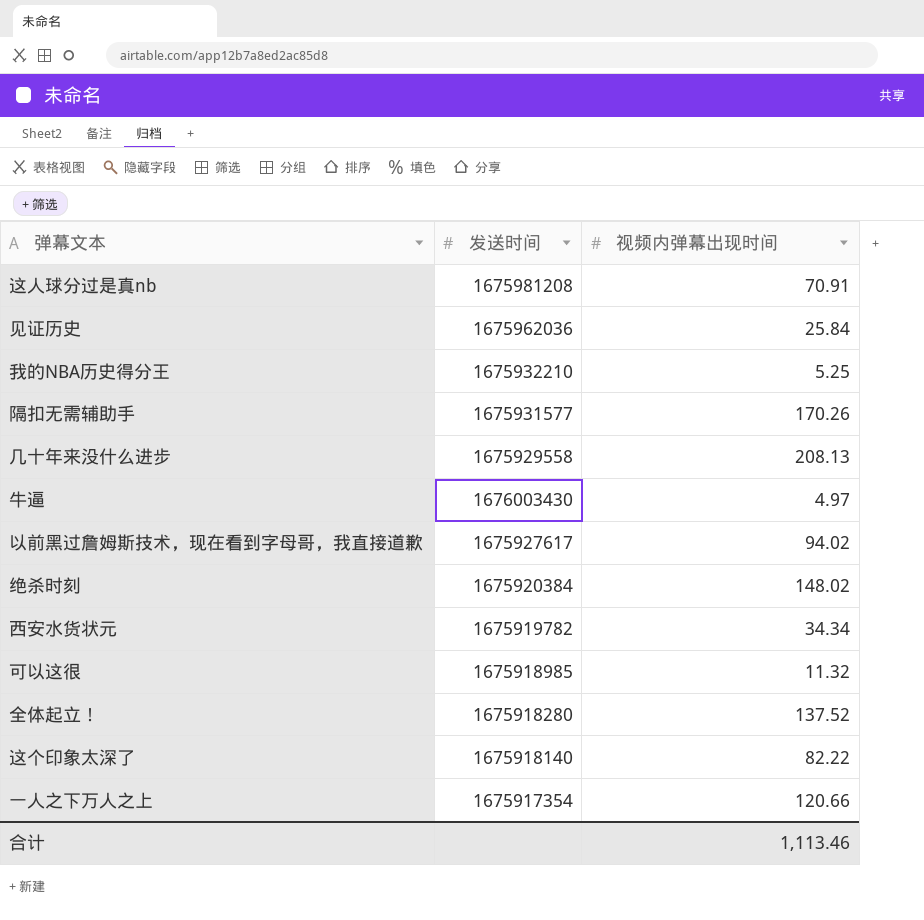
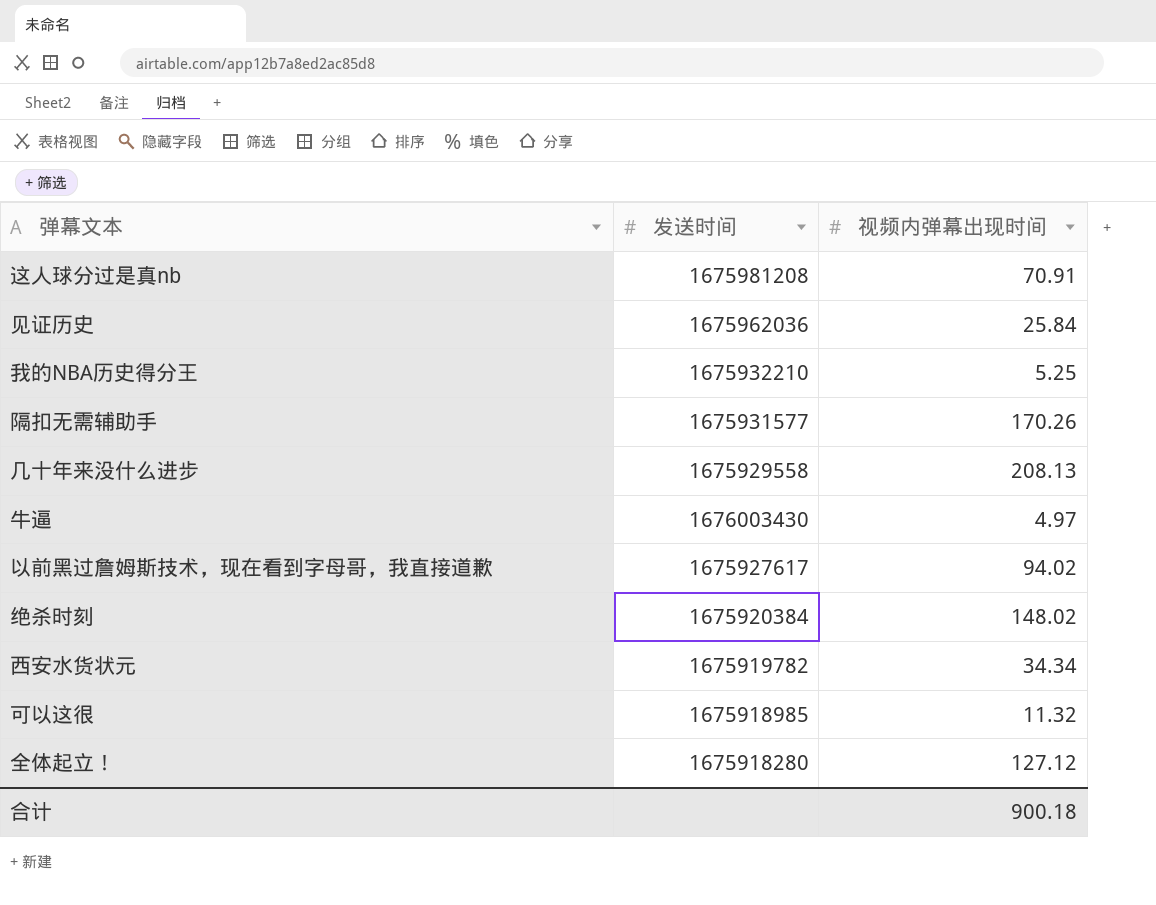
row 这个印象太深了: 1675918140 | 82.22 -> none
row 一人之下万人之上: 1675917354 | 120.66 -> none
全体起立！ | 视频内弹幕出现时间: 137.52 -> 127.12
合计 | 视频内弹幕出现时间: 1,113.46 -> 900.18

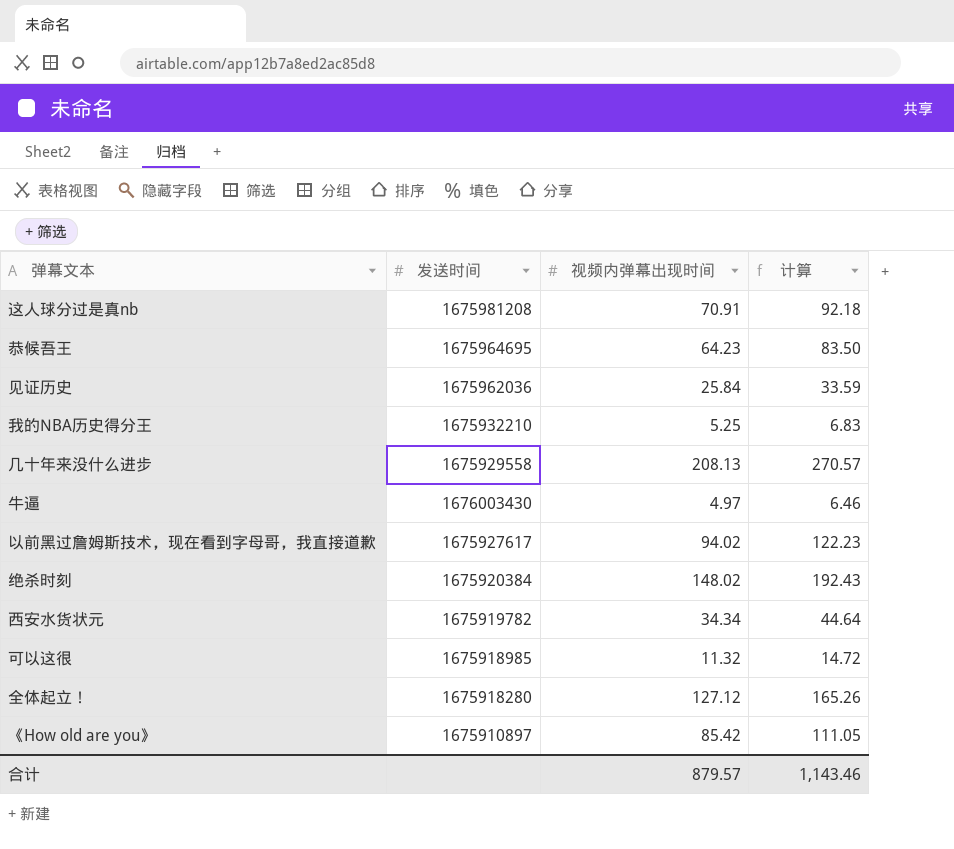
column 计算 | formula: none -> [视频内弹幕出现时间] * 1.3
row 隔扣无需辅助手: 1675931577 | 170.26 -> none
row 恭候吾王: none -> 1675964695 | 64.23 | 83.50
row 《How old are you》: none -> 1675910897 | 85.42 | 111.05
合计 | 视频内弹幕出现时间: 900.18 -> 879.57

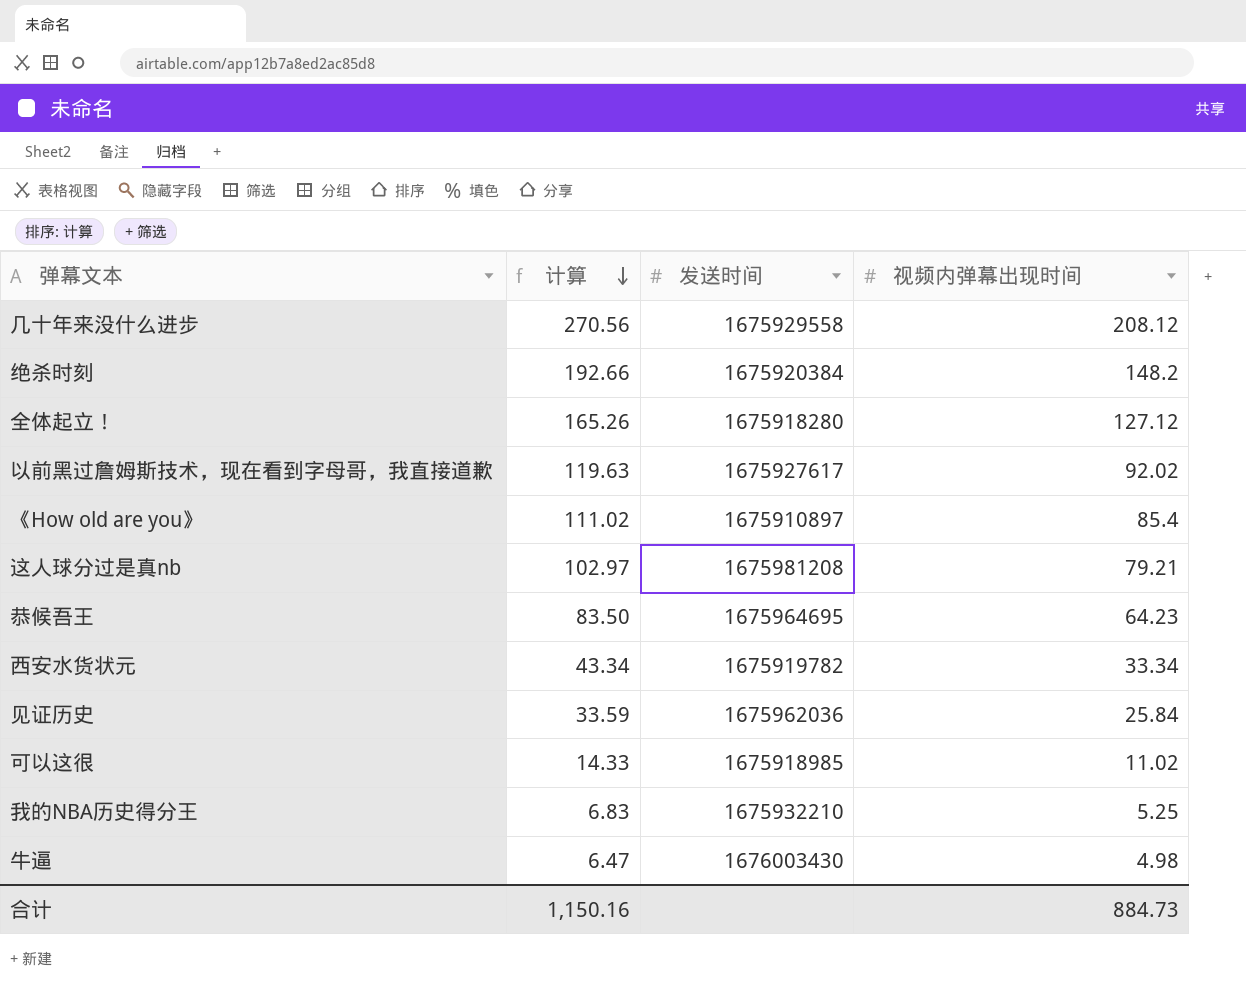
row order: none -> 计算 descending
column 计算 | position: 4 -> 2
几十年来没什么进步 | 计算: 270.57 -> 270.56
几十年来没什么进步 | 视频内弹幕出现时间: 208.13 -> 208.12
绝杀时刻 | 计算: 192.43 -> 192.66
绝杀时刻 | 视频内弹幕出现时间: 148.02 -> 148.2
以前黑过詹姆斯技术，现在看到字母哥，我直接道歉 | 计算: 122.23 -> 119.63
以前黑过詹姆斯技术，现在看到字母哥，我直接道歉 | 视频内弹幕出现时间: 94.02 -> 92.02
《How old are you》 | 计算: 111.05 -> 111.02
《How old are you》 | 视频内弹幕出现时间: 85.42 -> 85.4
这人球分过是真nb | 计算: 92.18 -> 102.97
这人球分过是真nb | 视频内弹幕出现时间: 70.91 -> 79.21
西安水货状元 | 计算: 44.64 -> 43.34
西安水货状元 | 视频内弹幕出现时间: 34.34 -> 33.34
可以这很 | 计算: 14.72 -> 14.33
可以这很 | 视频内弹幕出现时间: 11.32 -> 11.02
牛逼 | 计算: 6.46 -> 6.47
牛逼 | 视频内弹幕出现时间: 4.97 -> 4.98
合计 | 计算: 1,143.46 -> 1,150.16
合计 | 视频内弹幕出现时间: 879.57 -> 884.73

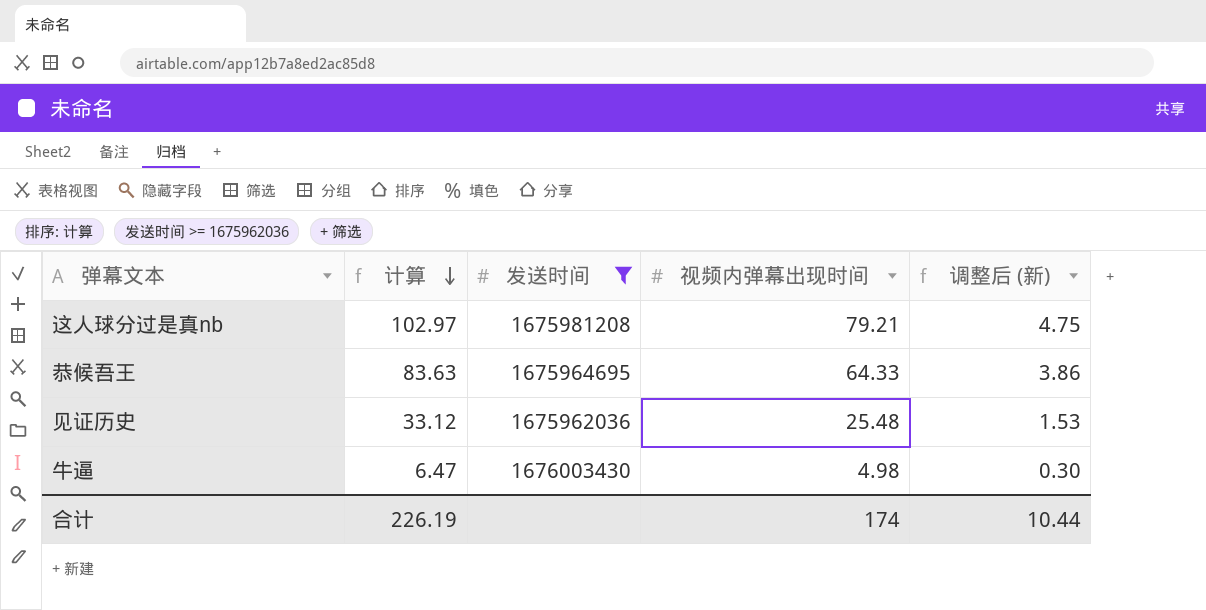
filter: none -> 发送时间 >= 1675962036
column 调整后 (新) | formula: none -> [视频内弹幕出现时间] * 0.06
恭候吾王 | 计算: 83.50 -> 83.63
恭候吾王 | 视频内弹幕出现时间: 64.23 -> 64.33
见证历史 | 计算: 33.59 -> 33.12
见证历史 | 视频内弹幕出现时间: 25.84 -> 25.48
合计 | 计算: 1,150.16 -> 226.19
合计 | 视频内弹幕出现时间: 884.73 -> 174

